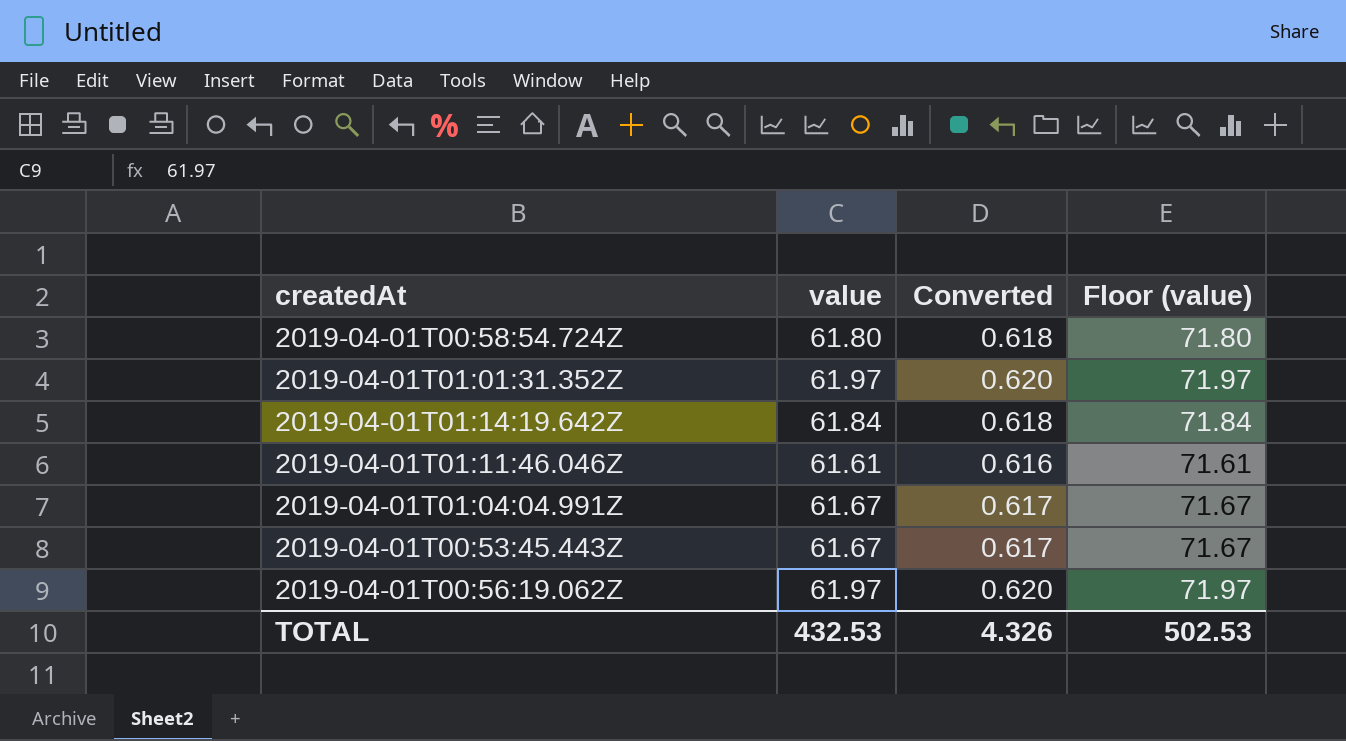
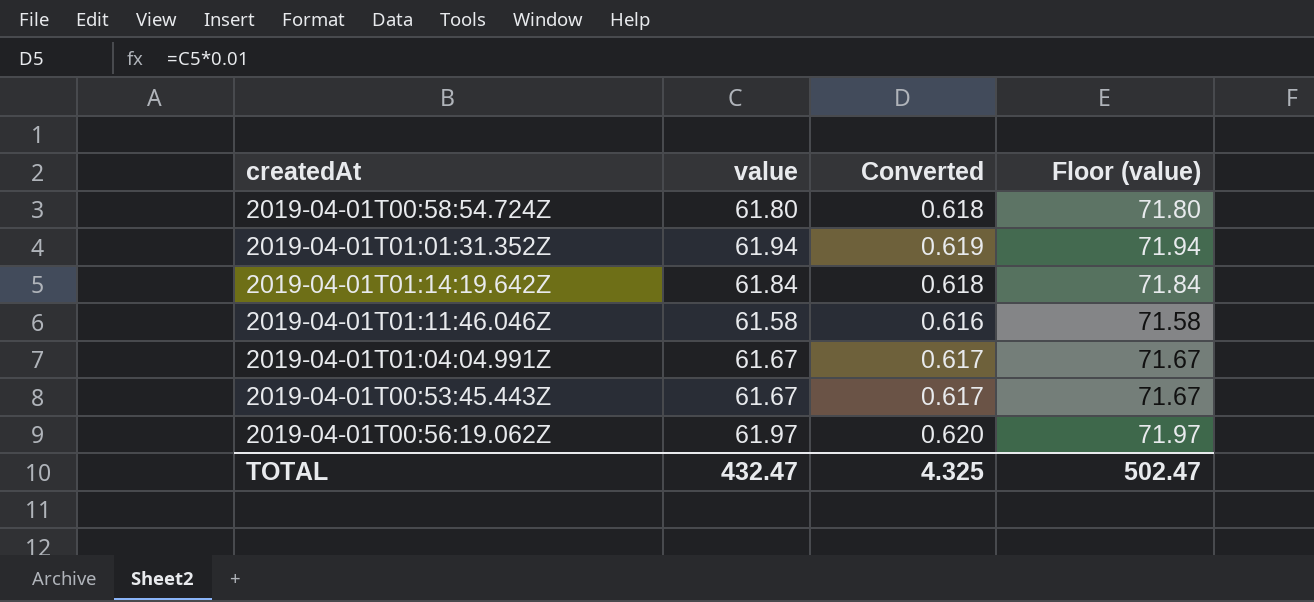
2019-04-01T01:01:31.352Z | value: 61.97 -> 61.94
2019-04-01T01:01:31.352Z | Converted: 0.620 -> 0.619
2019-04-01T01:01:31.352Z | Floor (value): 71.97 -> 71.94
2019-04-01T01:11:46.046Z | value: 61.61 -> 61.58
2019-04-01T01:11:46.046Z | Floor (value): 71.61 -> 71.58
TOTAL | value: 432.53 -> 432.47
TOTAL | Converted: 4.326 -> 4.325
TOTAL | Floor (value): 502.53 -> 502.47

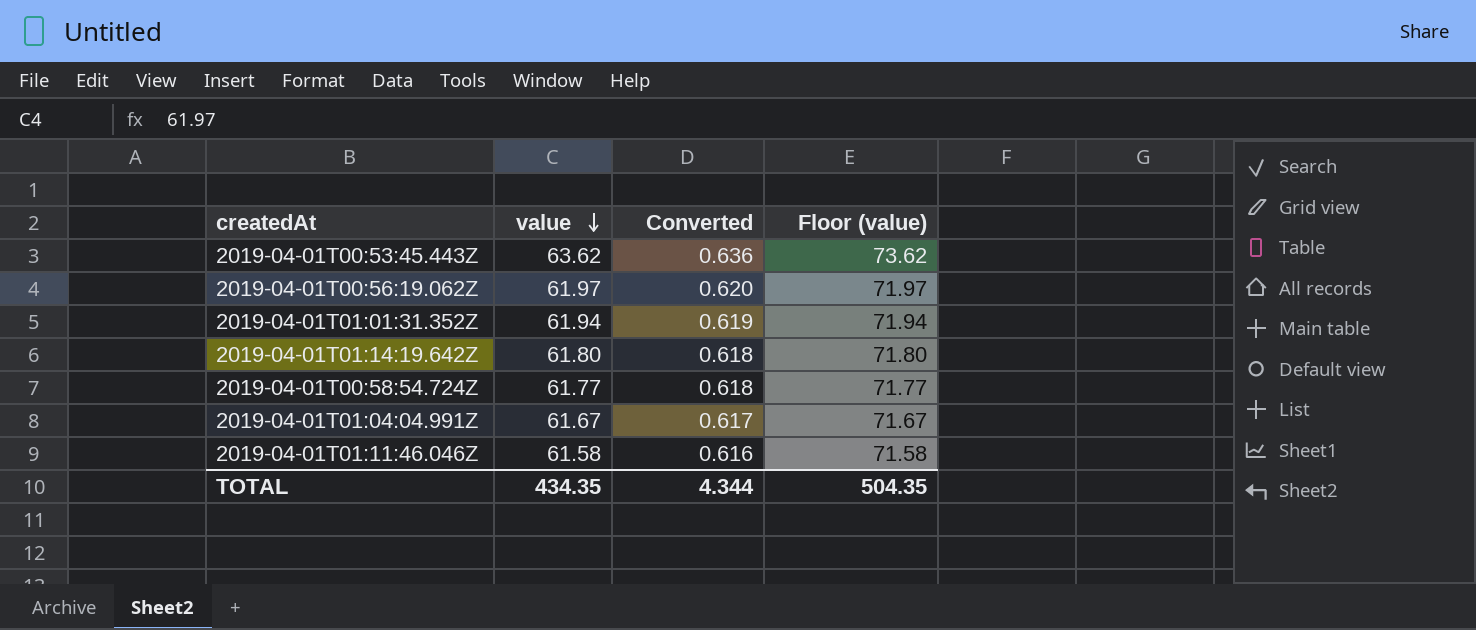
row order: none -> value descending
2019-04-01T00:53:45.443Z | value: 61.67 -> 63.62
2019-04-01T00:53:45.443Z | Converted: 0.617 -> 0.636
2019-04-01T00:53:45.443Z | Floor (value): 71.67 -> 73.62
2019-04-01T01:14:19.642Z | value: 61.84 -> 61.80
2019-04-01T01:14:19.642Z | Floor (value): 71.84 -> 71.80
2019-04-01T00:58:54.724Z | value: 61.80 -> 61.77
2019-04-01T00:58:54.724Z | Floor (value): 71.80 -> 71.77
TOTAL | value: 432.47 -> 434.35
TOTAL | Converted: 4.325 -> 4.344
TOTAL | Floor (value): 502.47 -> 504.35

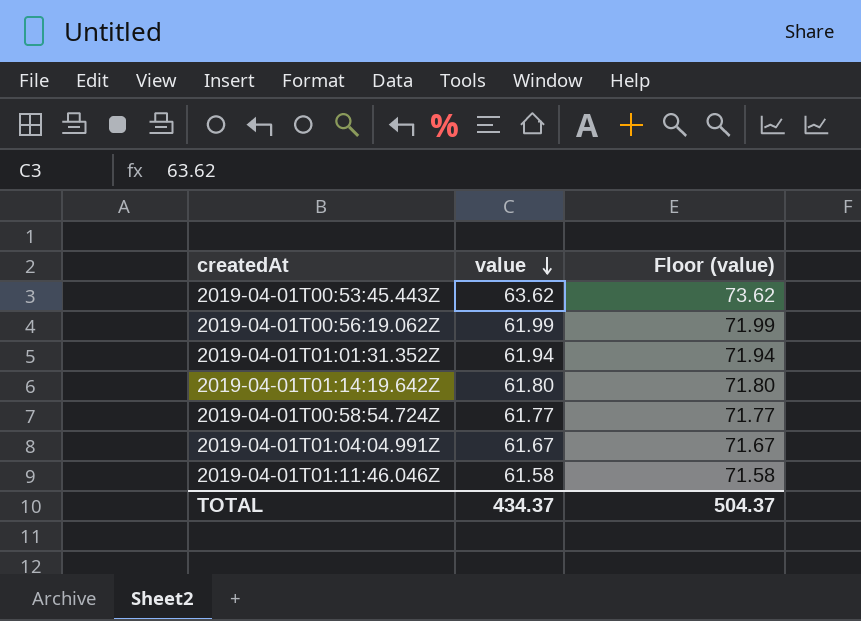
column Converted | formula: [value] * 0.01 -> none
2019-04-01T00:56:19.062Z | value: 61.97 -> 61.99
2019-04-01T00:56:19.062Z | Floor (value): 71.97 -> 71.99
TOTAL | value: 434.35 -> 434.37
TOTAL | Floor (value): 504.35 -> 504.37

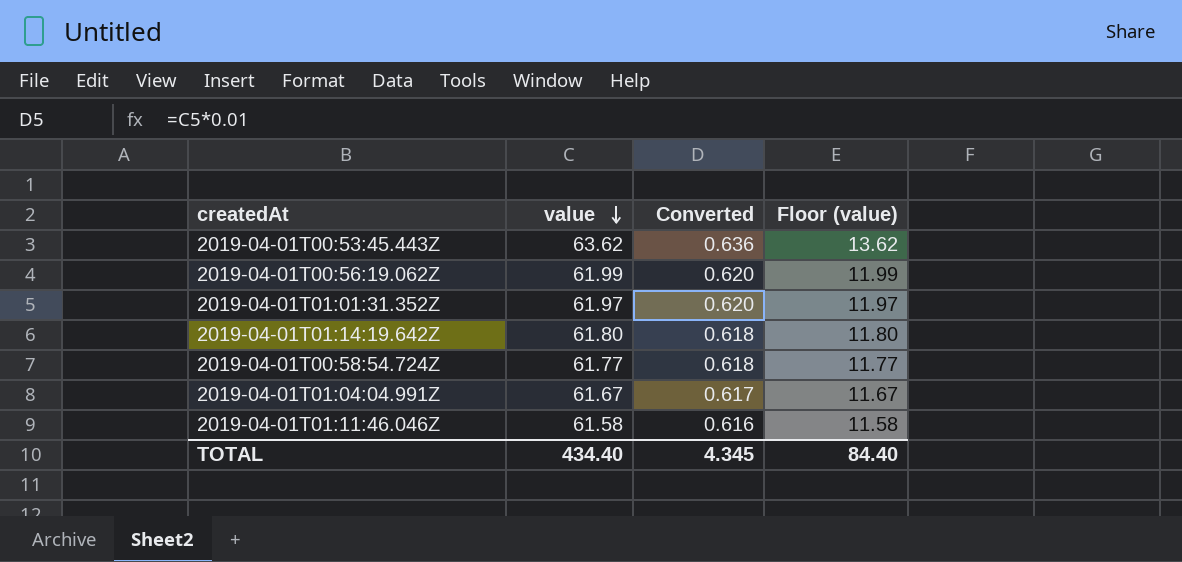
column Converted | formula: none -> [value] * 0.01
column Floor (value) | formula: [value] + 10 -> [value] - 50
2019-04-01T01:01:31.352Z | value: 61.94 -> 61.97
TOTAL | value: 434.37 -> 434.40
TOTAL | Floor (value): 504.37 -> 84.40

